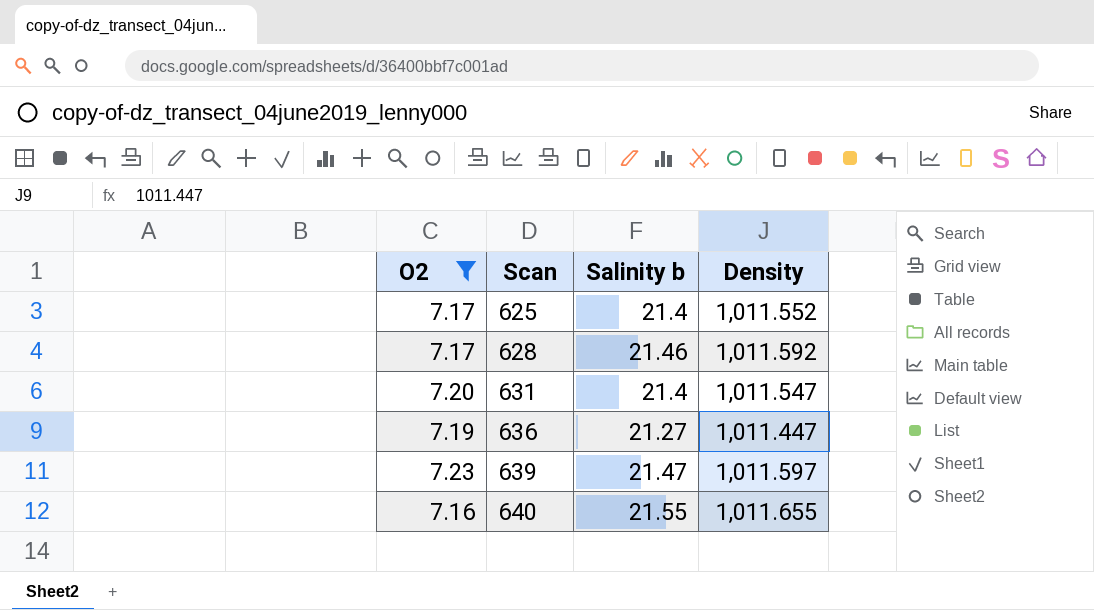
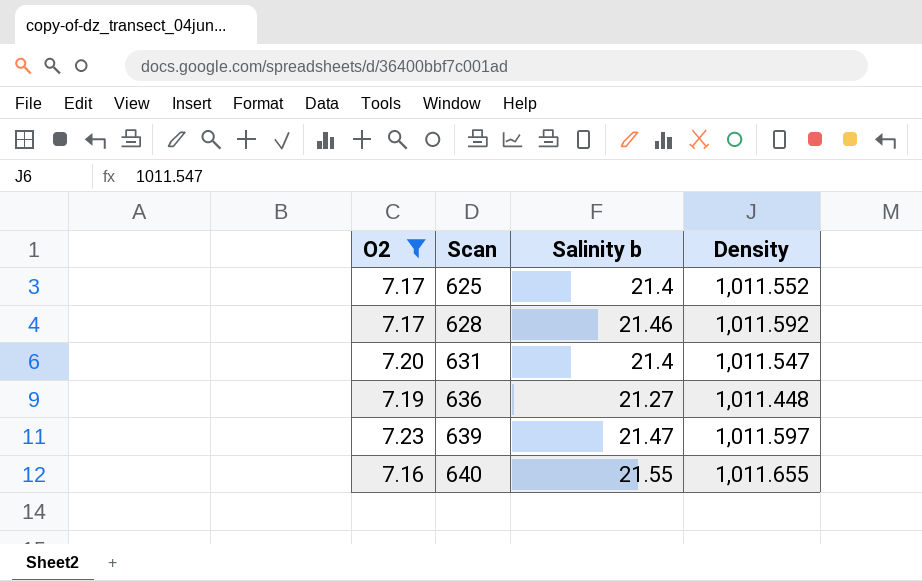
636 | Density: 1,011.447 -> 1,011.448

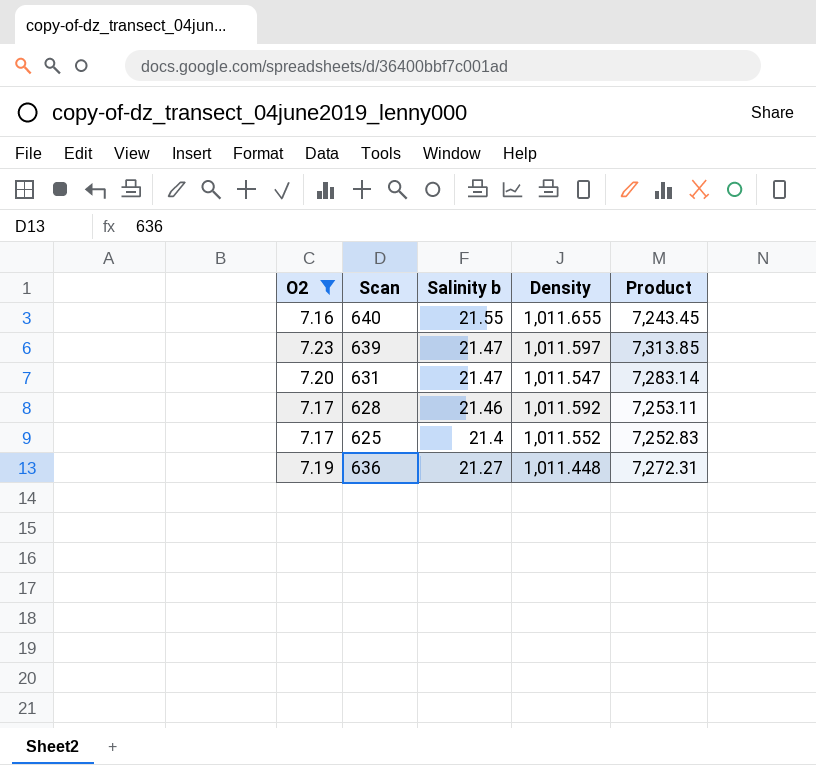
row order: Scan ascending -> Salinity b descending
column Product | formula: none -> [O2] * [Density]
631 | Salinity b: 21.4 -> 21.47

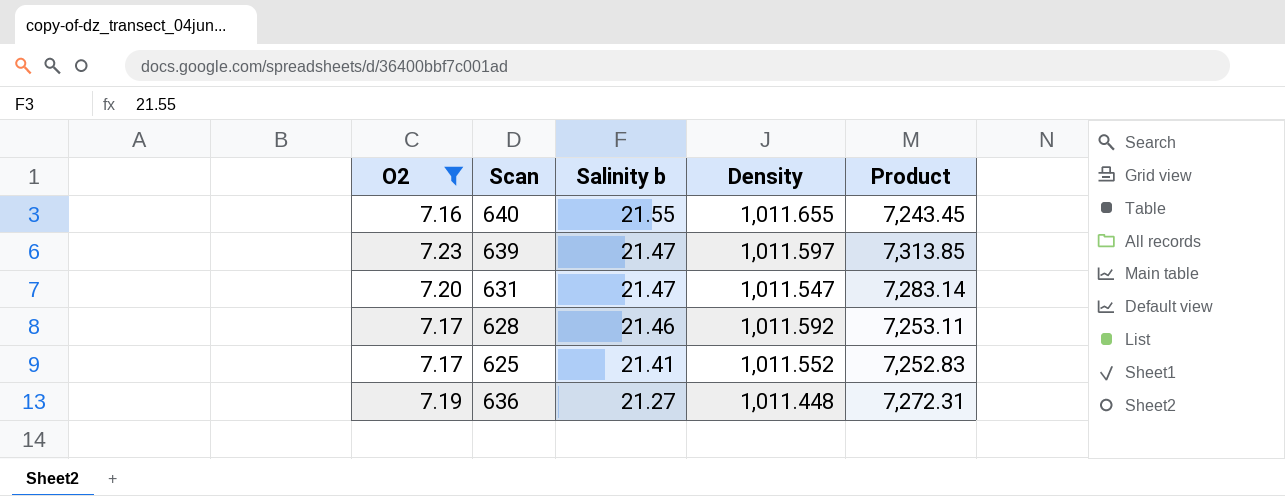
625 | Salinity b: 21.4 -> 21.41

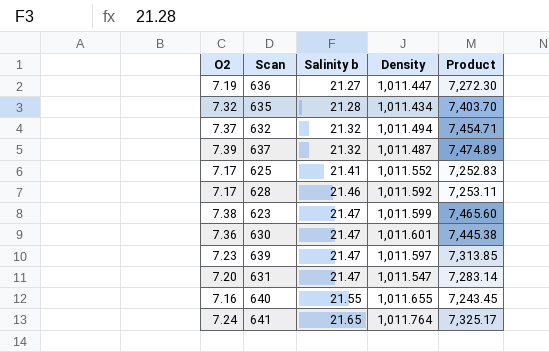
filter: O2 <= 7.23 -> none
row order: Salinity b descending -> Salinity b ascending
636 | Density: 1,011.448 -> 1,011.447
636 | Product: 7,272.31 -> 7,272.30

